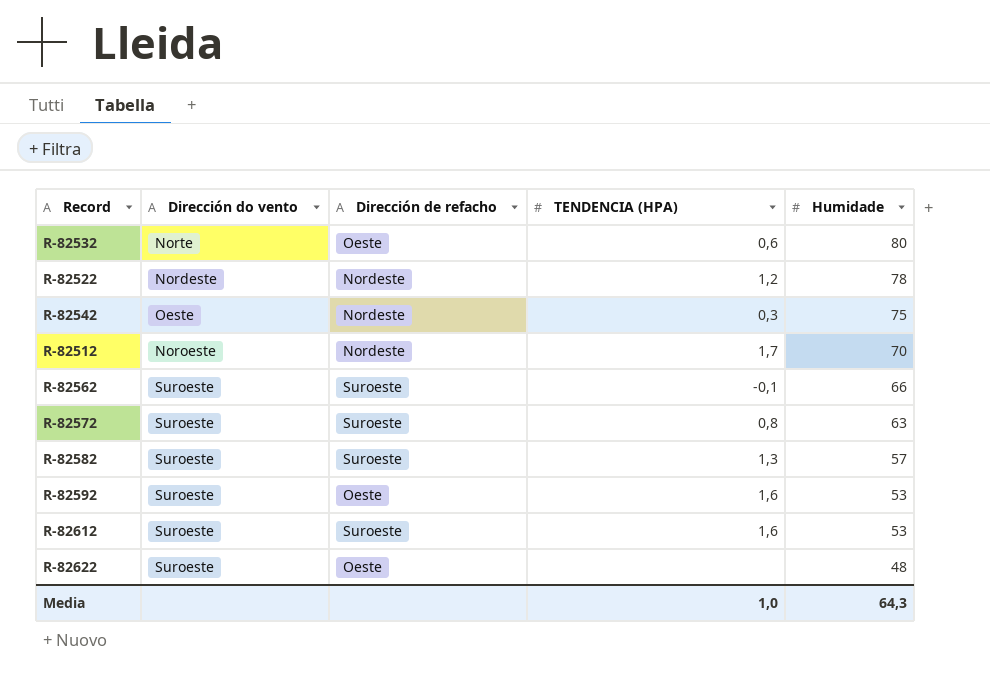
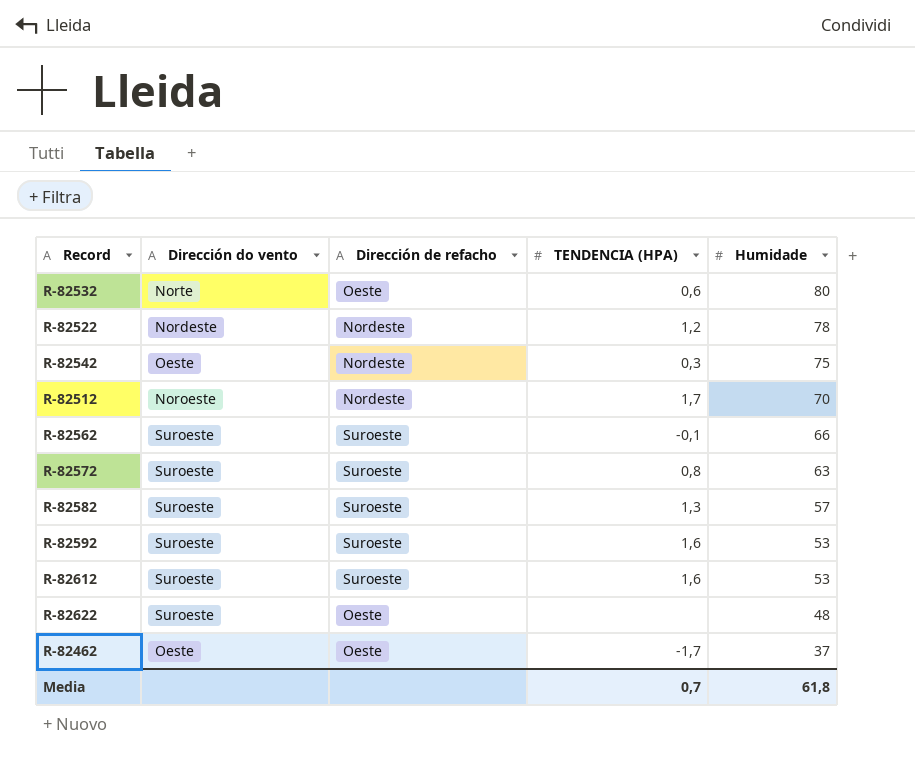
R-82592 | Dirección de refacho: Oeste -> Suroeste
row R-82462: none -> Oeste | Oeste | -1,7 | 37
Media | TENDENCIA (HPA): 1,0 -> 0,7
Media | Humidade: 64,3 -> 61,8

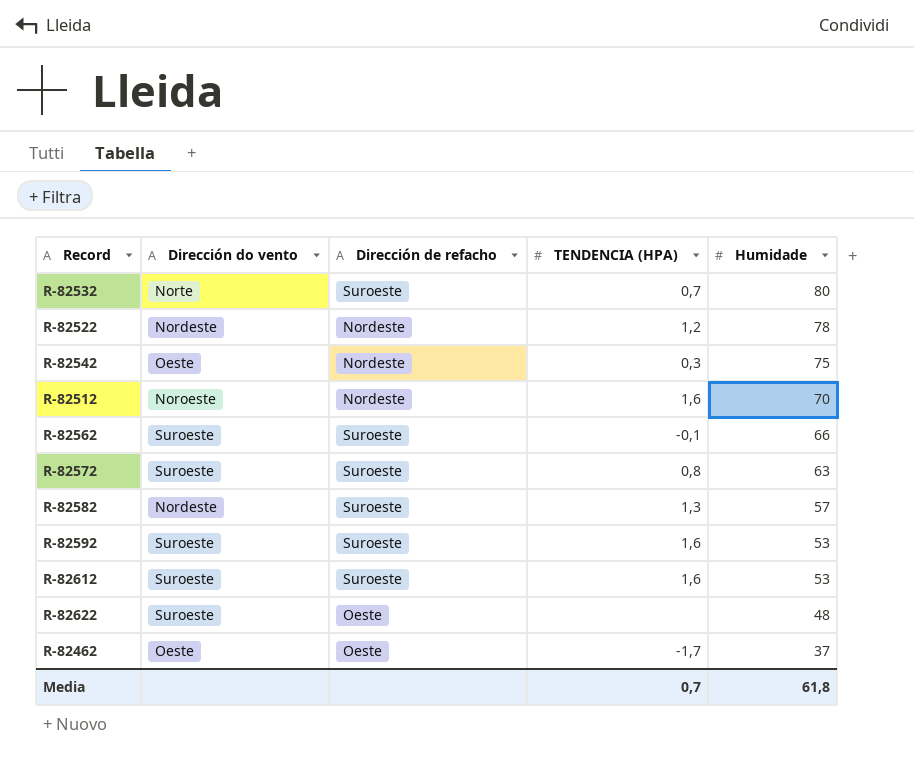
R-82532 | Dirección de refacho: Oeste -> Suroeste
R-82532 | TENDENCIA (HPA): 0,6 -> 0,7
R-82512 | TENDENCIA (HPA): 1,7 -> 1,6
R-82582 | Dirección do vento: Suroeste -> Nordeste

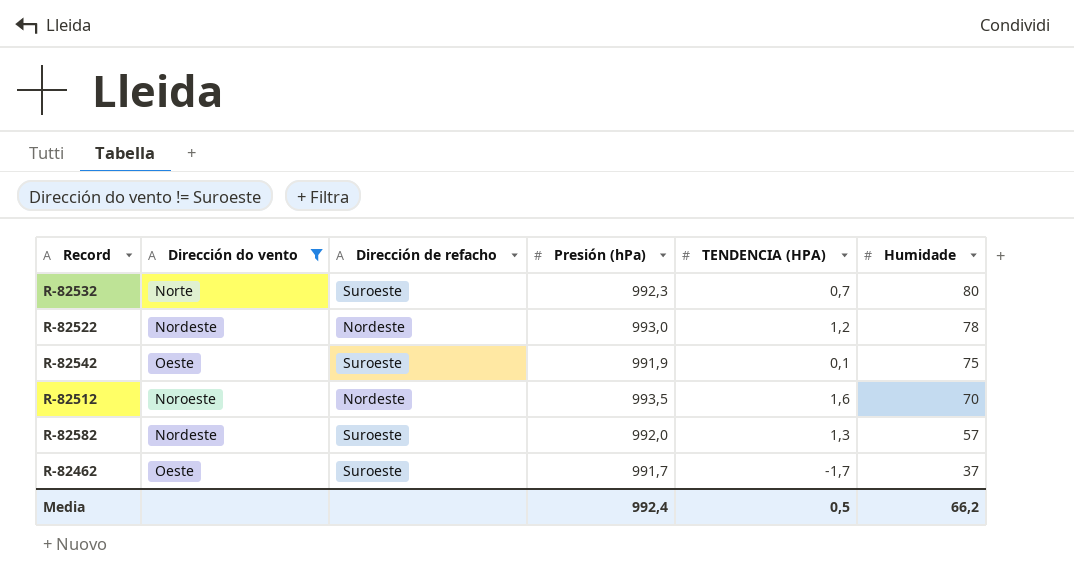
filter: none -> Dirección do vento != Suroeste
column Presión (hPa) | position: none -> 4
R-82542 | Dirección de refacho: Nordeste -> Suroeste
R-82542 | TENDENCIA (HPA): 0,3 -> 0,1
R-82462 | Dirección de refacho: Oeste -> Suroeste
Media | TENDENCIA (HPA): 0,7 -> 0,5
Media | Humidade: 61,8 -> 66,2

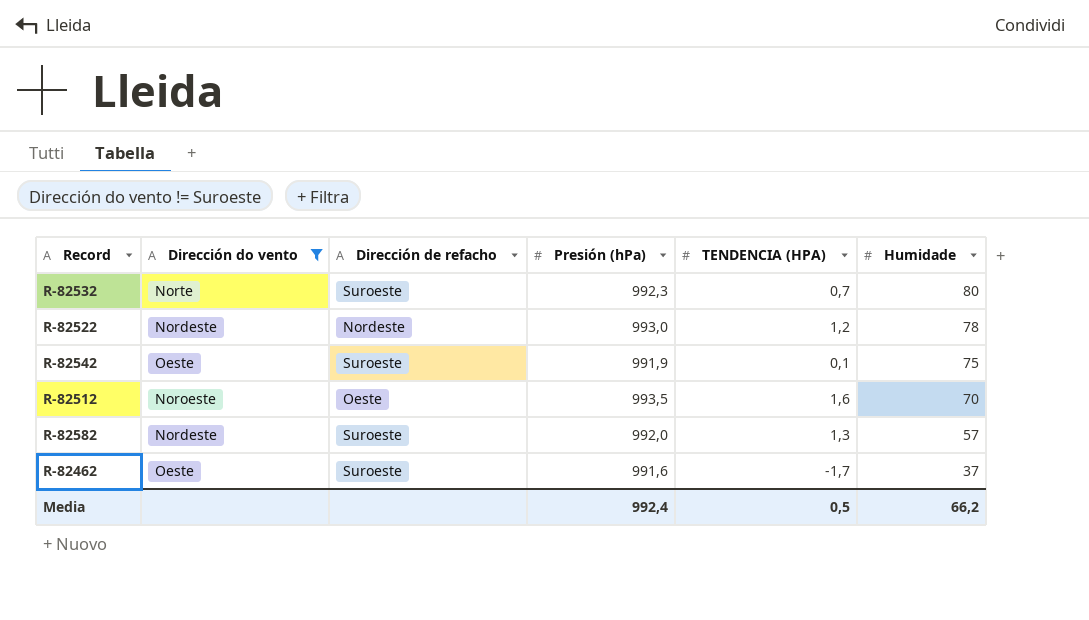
R-82512 | Dirección de refacho: Nordeste -> Oeste
R-82462 | Presión (hPa): 991,7 -> 991,6

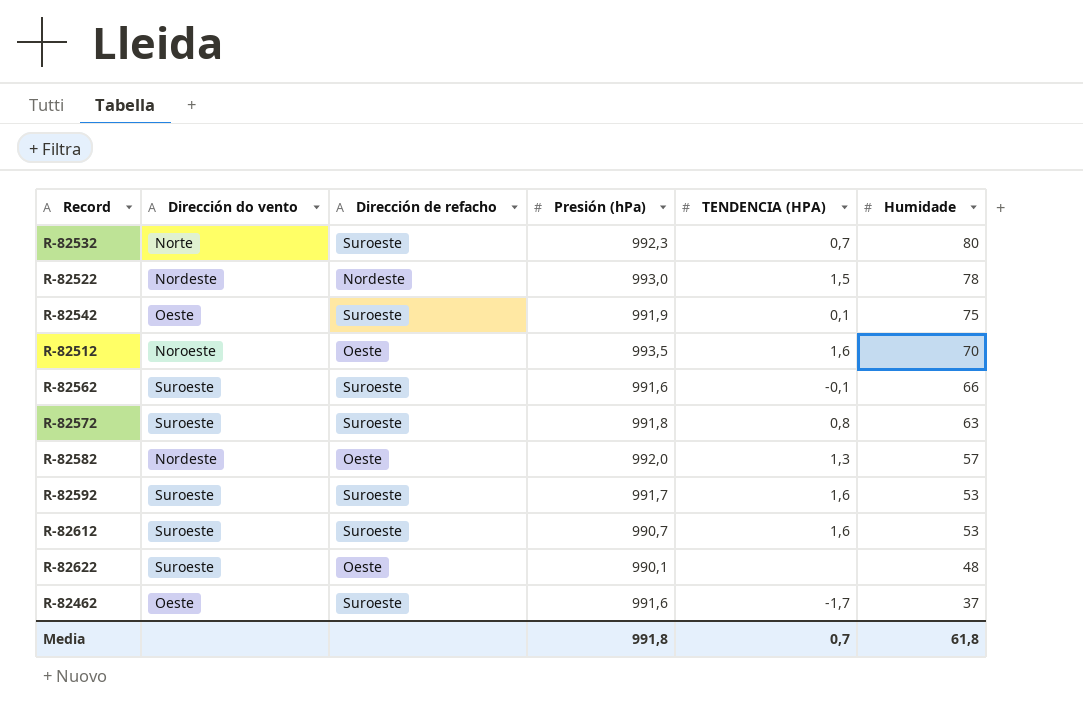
filter: Dirección do vento != Suroeste -> none
R-82522 | TENDENCIA (HPA): 1,2 -> 1,5
R-82582 | Dirección de refacho: Suroeste -> Oeste
Media | Presión (hPa): 992,4 -> 991,8
Media | TENDENCIA (HPA): 0,5 -> 0,7
Media | Humidade: 66,2 -> 61,8

